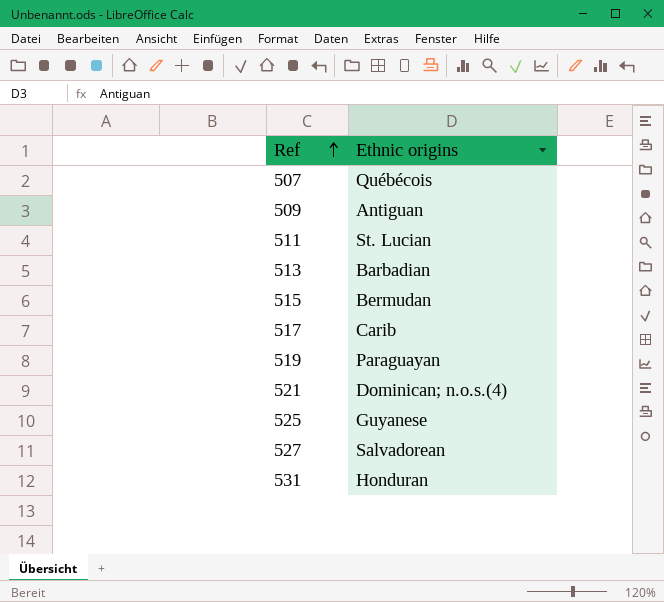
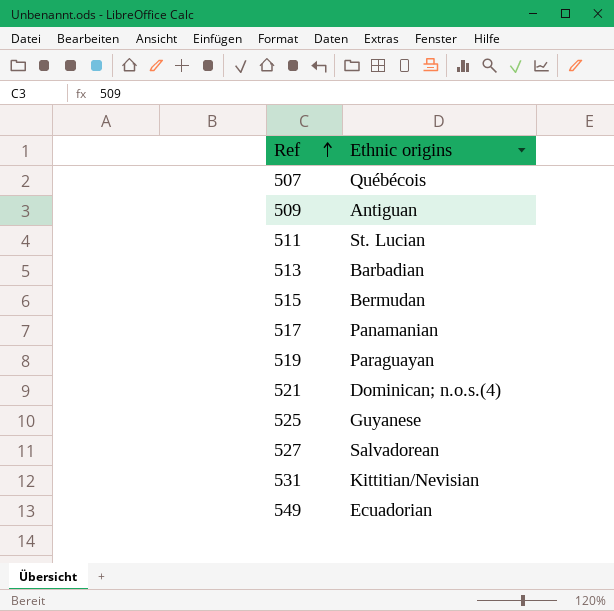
517 | Ethnic origins: Carib -> Panamanian
531 | Ethnic origins: Honduran -> Kittitian/Nevisian
row 549: none -> Ecuadorian

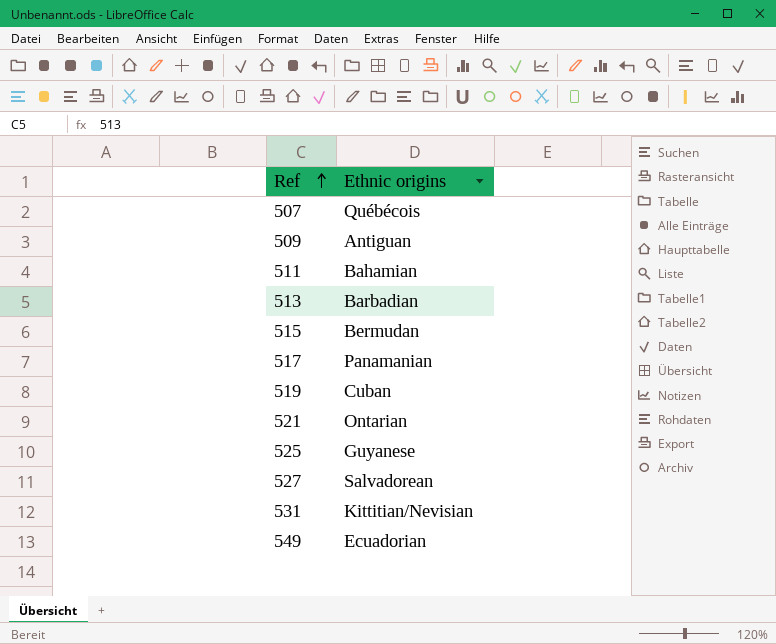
511 | Ethnic origins: St. Lucian -> Bahamian
519 | Ethnic origins: Paraguayan -> Cuban
521 | Ethnic origins: Dominican; n.o.s.(4) -> Ontarian

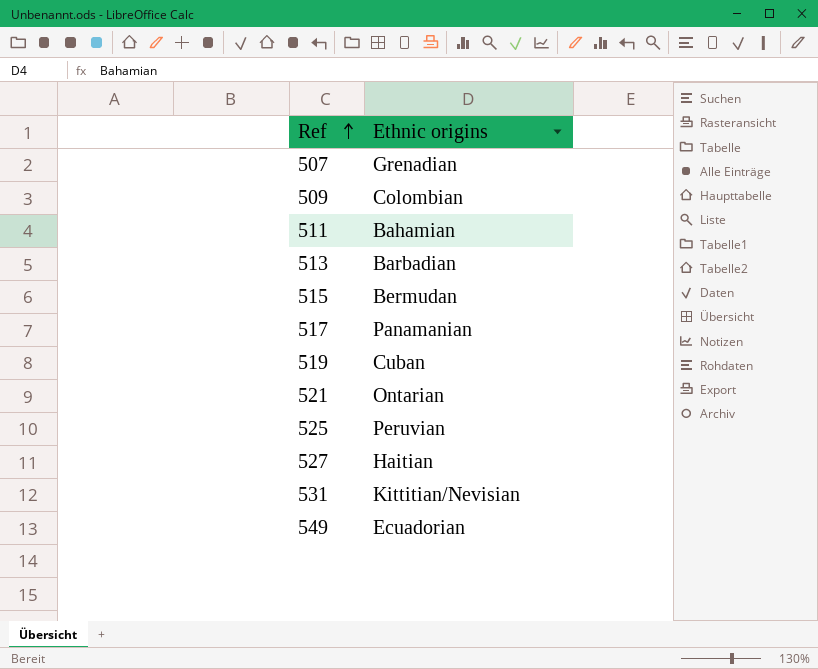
507 | Ethnic origins: Québécois -> Grenadian
509 | Ethnic origins: Antiguan -> Colombian
525 | Ethnic origins: Guyanese -> Peruvian
527 | Ethnic origins: Salvadorean -> Haitian

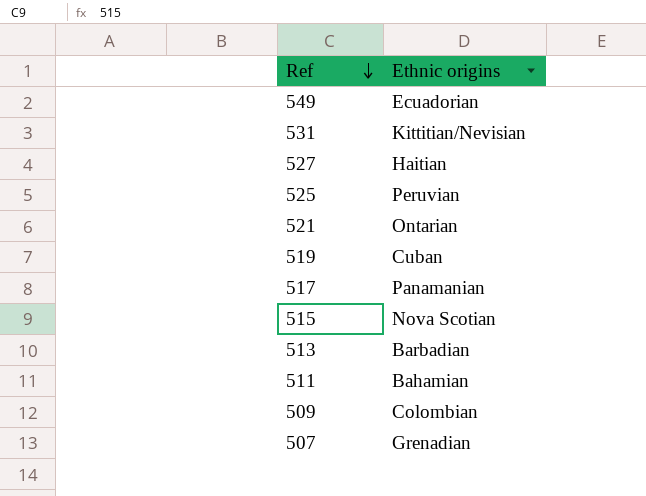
row order: Ref ascending -> Ref descending
515 | Ethnic origins: Bermudan -> Nova Scotian

